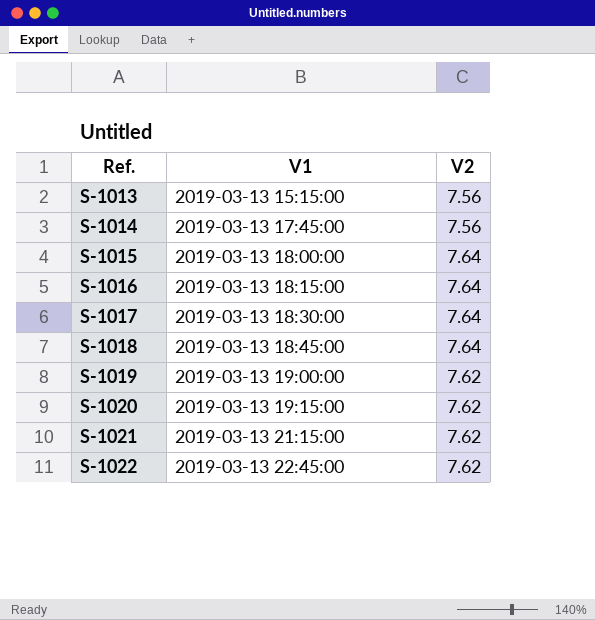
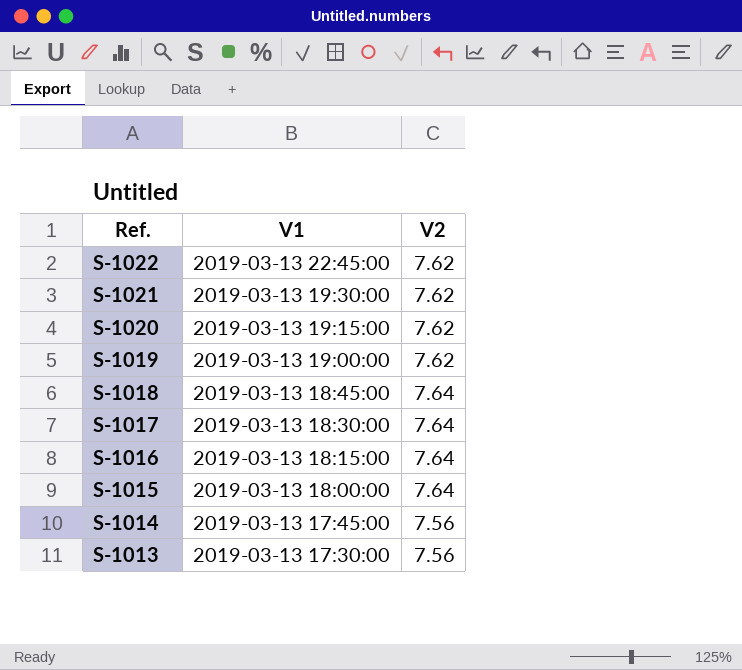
row order: Ref. ascending -> Ref. descending
S-1021 | V1: 2019-03-13 21:15:00 -> 2019-03-13 19:30:00
S-1013 | V1: 2019-03-13 15:15:00 -> 2019-03-13 17:30:00

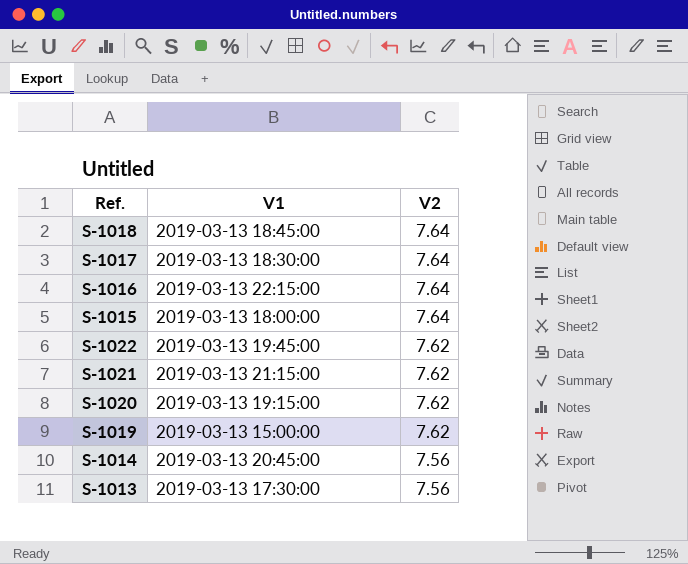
row order: Ref. descending -> V2 descending
S-1016 | V1: 2019-03-13 18:15:00 -> 2019-03-13 22:15:00
S-1022 | V1: 2019-03-13 22:45:00 -> 2019-03-13 19:45:00
S-1021 | V1: 2019-03-13 19:30:00 -> 2019-03-13 21:15:00
S-1019 | V1: 2019-03-13 19:00:00 -> 2019-03-13 15:00:00
S-1014 | V1: 2019-03-13 17:45:00 -> 2019-03-13 20:45:00

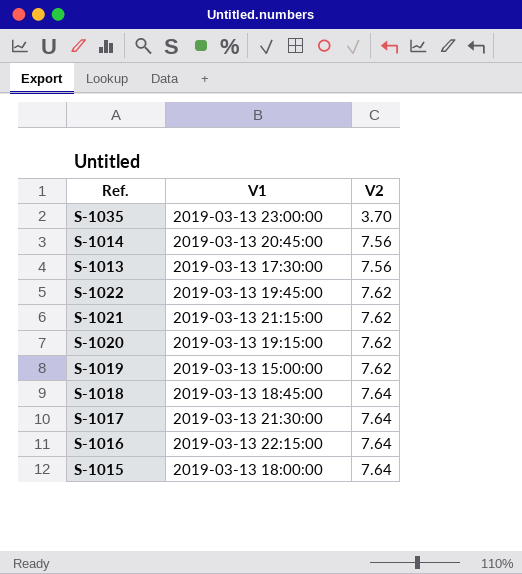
row order: V2 descending -> V2 ascending
row S-1035: none -> 2019-03-13 23:00:00 | 3.70
S-1017 | V1: 2019-03-13 18:30:00 -> 2019-03-13 21:30:00

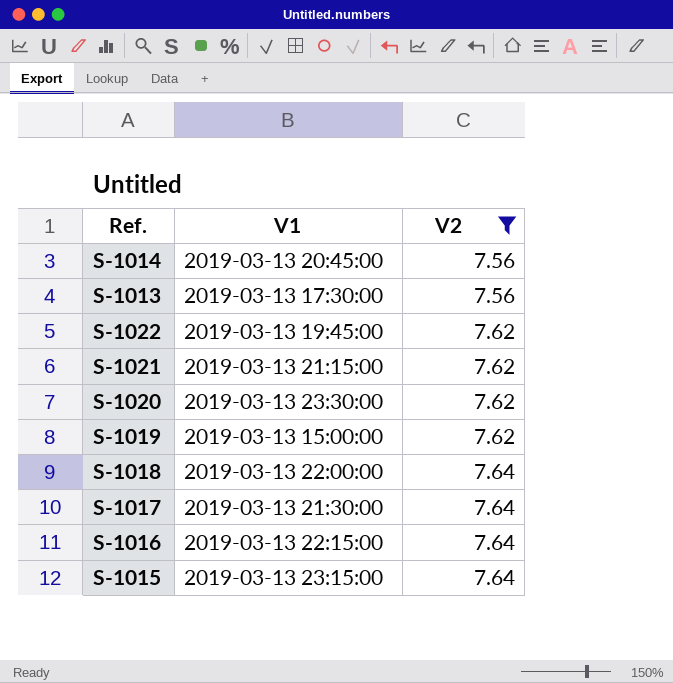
filter: none -> V2 != 3.70
S-1020 | V1: 2019-03-13 19:15:00 -> 2019-03-13 23:30:00
S-1018 | V1: 2019-03-13 18:45:00 -> 2019-03-13 22:00:00
S-1015 | V1: 2019-03-13 18:00:00 -> 2019-03-13 23:15:00

